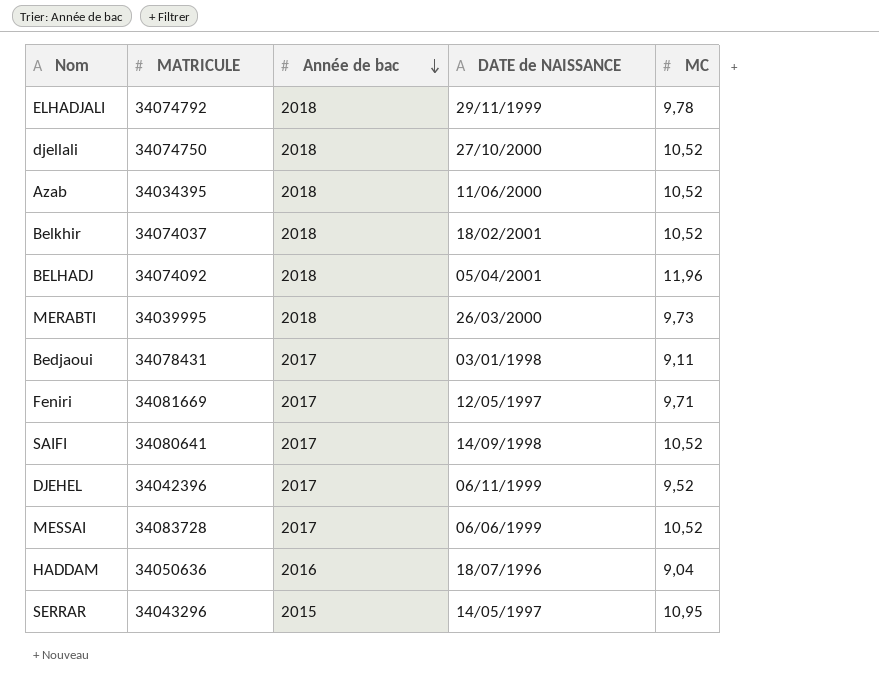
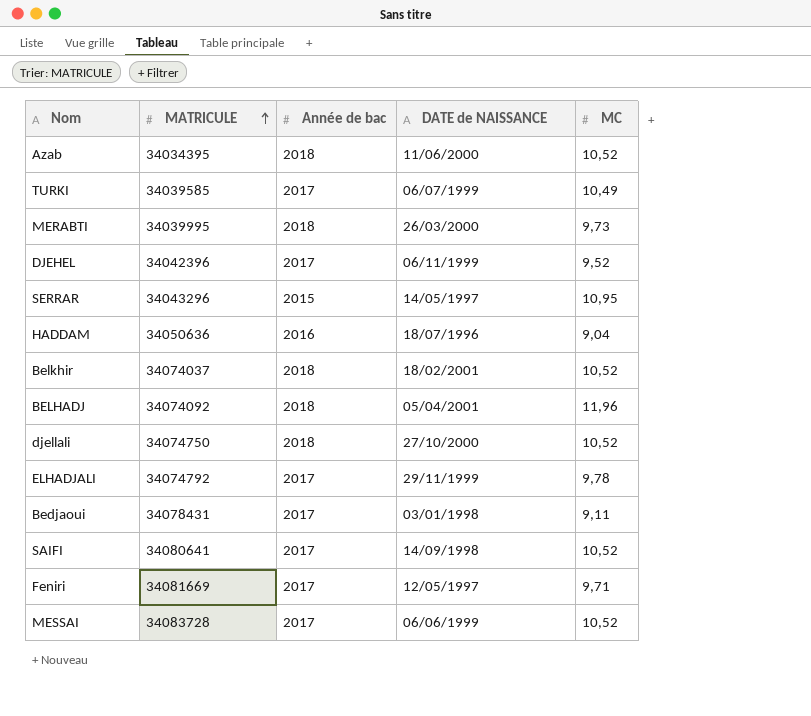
row order: Année de bac descending -> MATRICULE ascending
row TURKI: none -> 34039585 | 2017 | 06/07/1999 | 10,49
ELHADJALI | Année de bac: 2018 -> 2017

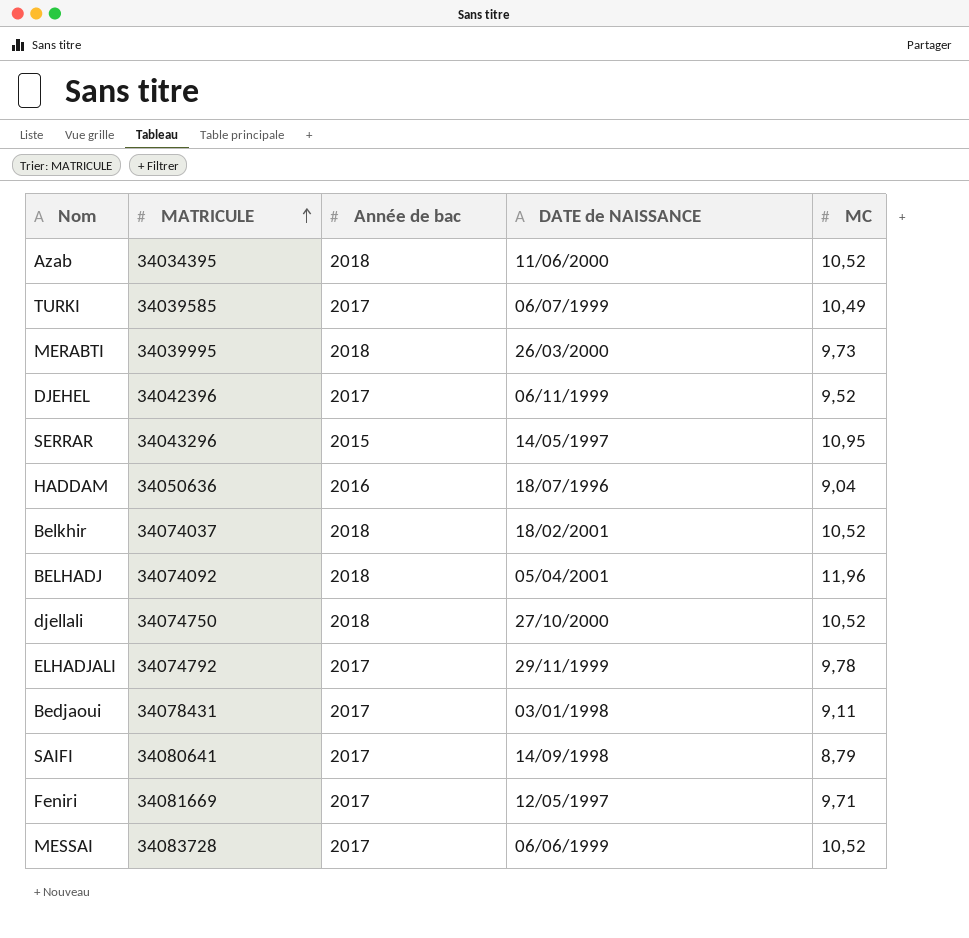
SAIFI | MC: 10,52 -> 8,79

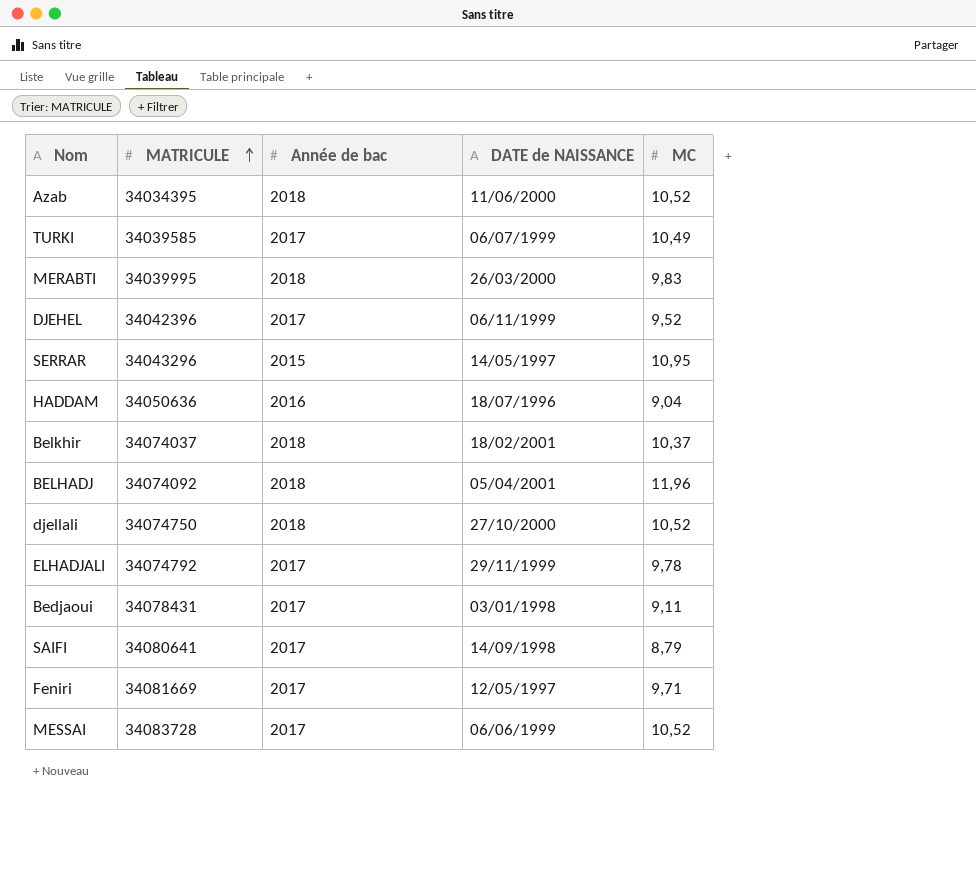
MERABTI | MC: 9,73 -> 9,83
Belkhir | MC: 10,52 -> 10,37

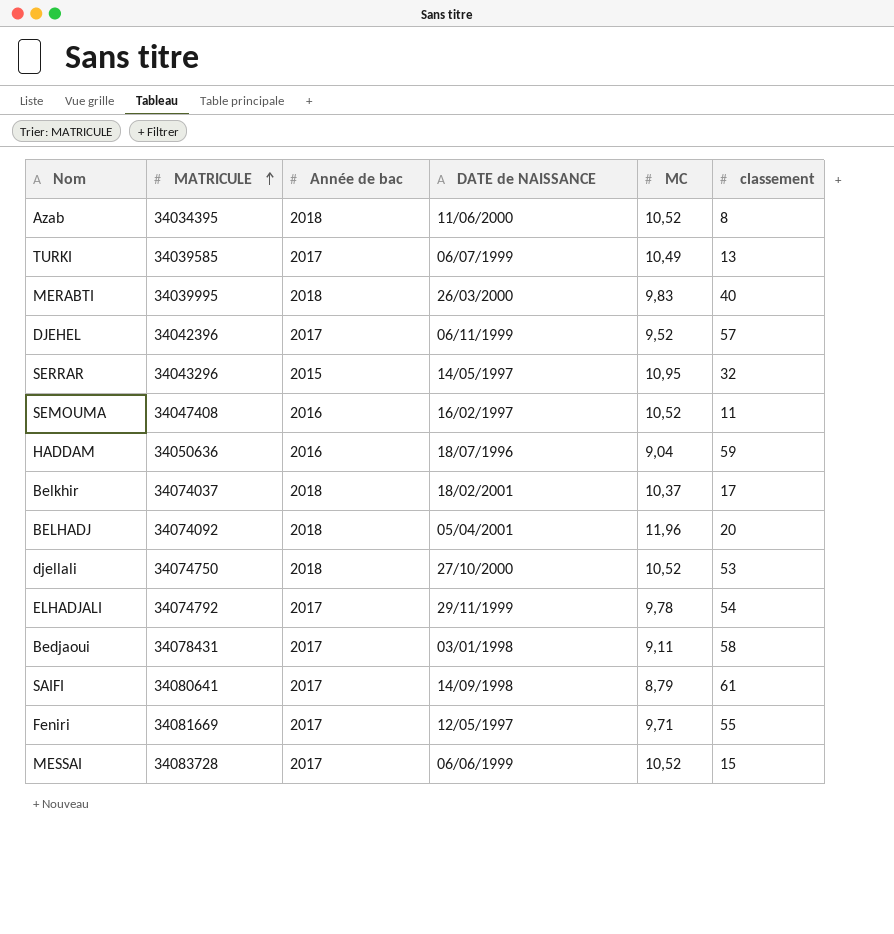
column classement | position: none -> 6
row SEMOUMA: none -> 34047408 | 2016 | 16/02/1997 | 10,52 | 11

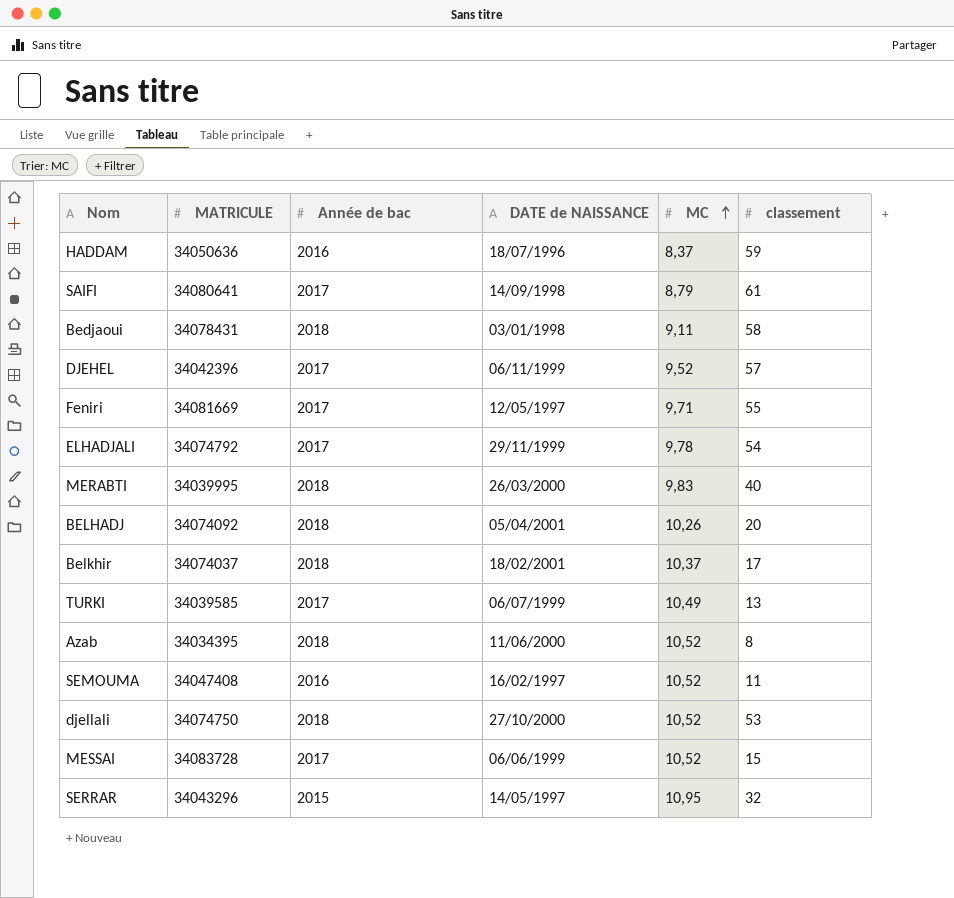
row order: MATRICULE ascending -> MC ascending
HADDAM | MC: 9,04 -> 8,37
Bedjaoui | Année de bac: 2017 -> 2018
BELHADJ | MC: 11,96 -> 10,26

